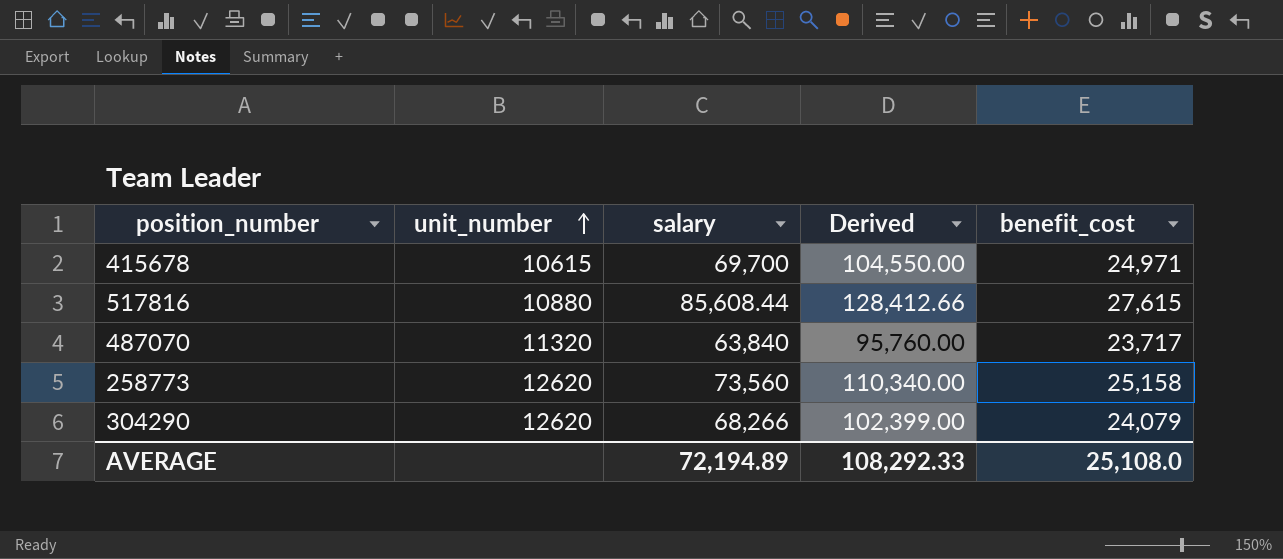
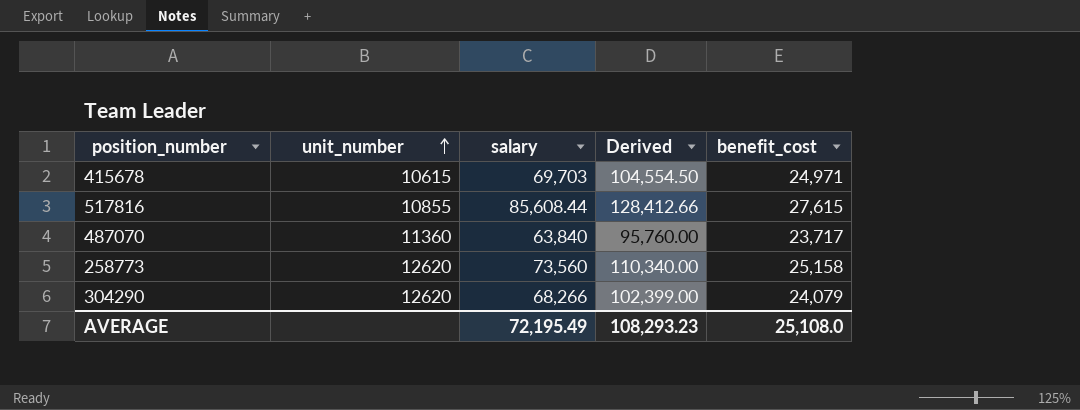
415678 | salary: 69,700 -> 69,703
415678 | Derived: 104,550.00 -> 104,554.50
517816 | unit_number: 10880 -> 10855
487070 | unit_number: 11320 -> 11360
AVERAGE | salary: 72,194.89 -> 72,195.49
AVERAGE | Derived: 108,292.33 -> 108,293.23

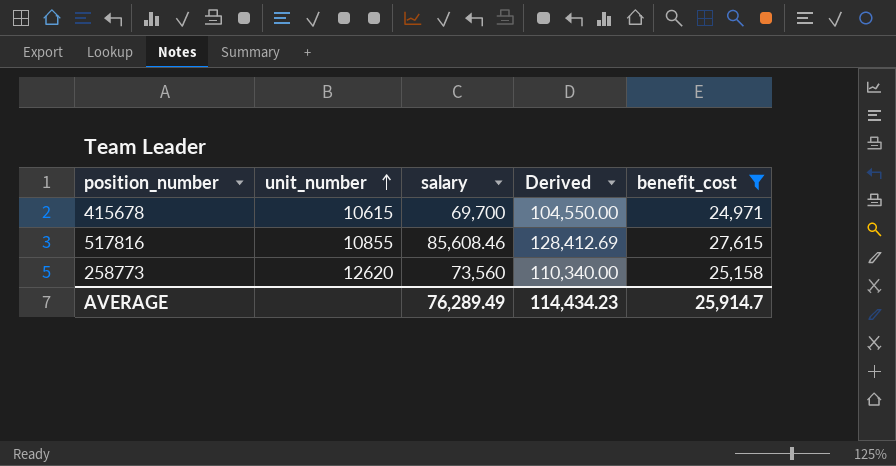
filter: none -> benefit_cost >= 24,971
415678 | salary: 69,703 -> 69,700
415678 | Derived: 104,554.50 -> 104,550.00
517816 | salary: 85,608.44 -> 85,608.46
517816 | Derived: 128,412.66 -> 128,412.69
AVERAGE | salary: 72,195.49 -> 76,289.49
AVERAGE | Derived: 108,293.23 -> 114,434.23
AVERAGE | benefit_cost: 25,108.0 -> 25,914.7

